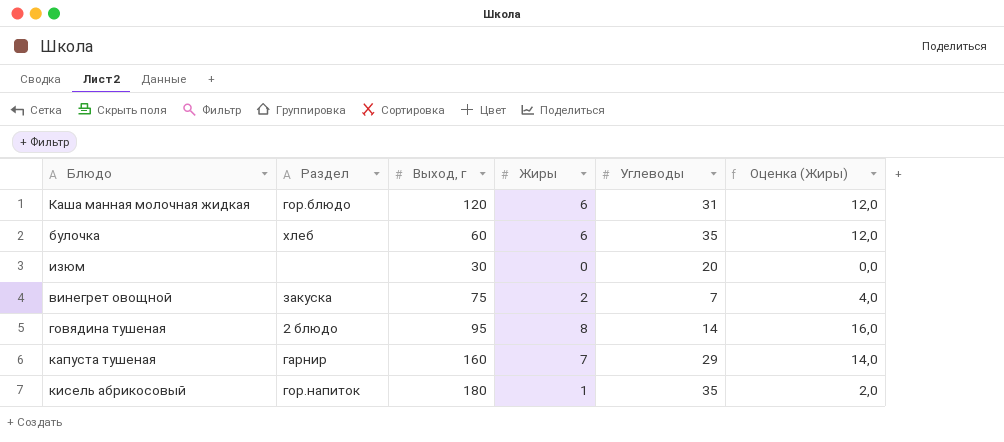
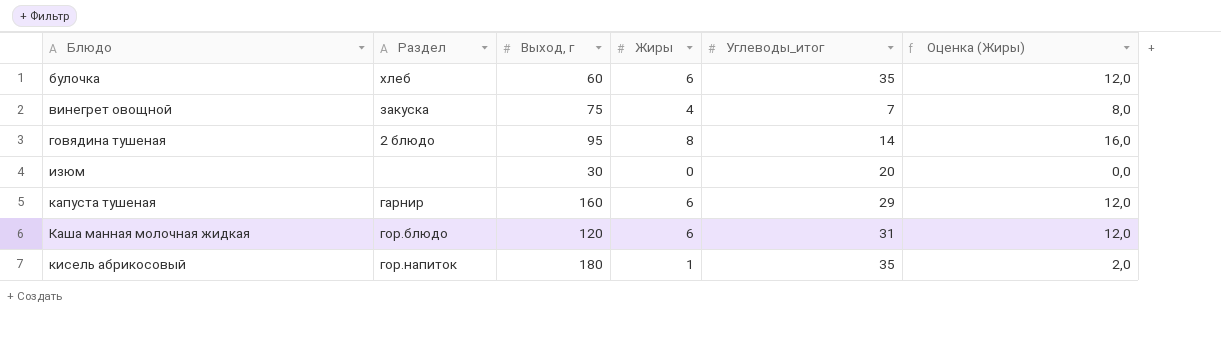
row order: none -> Блюдо ascending
column name: Углеводы -> Углеводы_итог
винегрет овощной | Жиры: 2 -> 4
винегрет овощной | Оценка (Жиры): 4,0 -> 8,0
капуста тушеная | Жиры: 7 -> 6
капуста тушеная | Оценка (Жиры): 14,0 -> 12,0

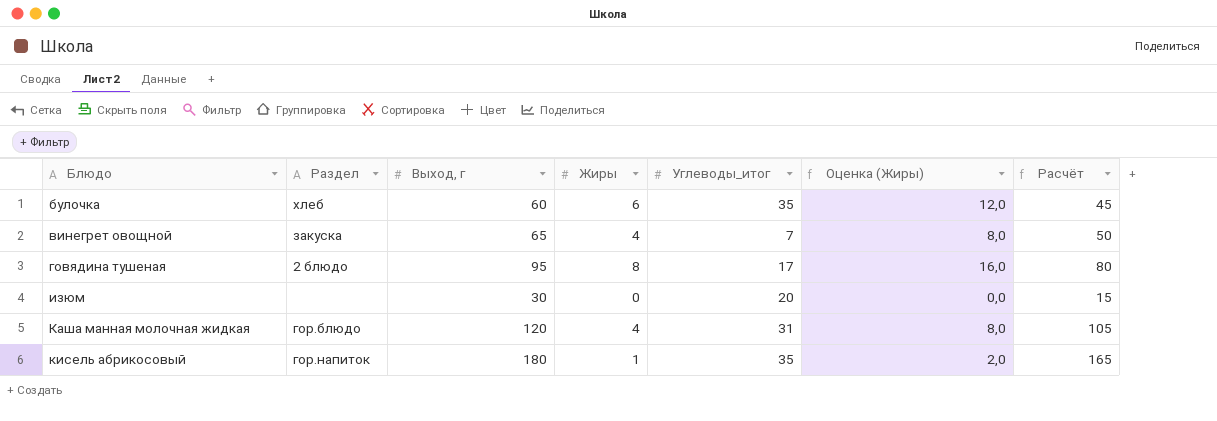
column Расчёт | formula: none -> [Выход, г] - 15
row капуста тушеная: гарнир | 160 | 6 | 29 | 12,0 -> none
винегрет овощной | Выход, г: 75 -> 65
говядина тушеная | Углеводы_итог: 14 -> 17
Каша манная молочная жидкая | Жиры: 6 -> 4
Каша манная молочная жидкая | Оценка (Жиры): 12,0 -> 8,0

